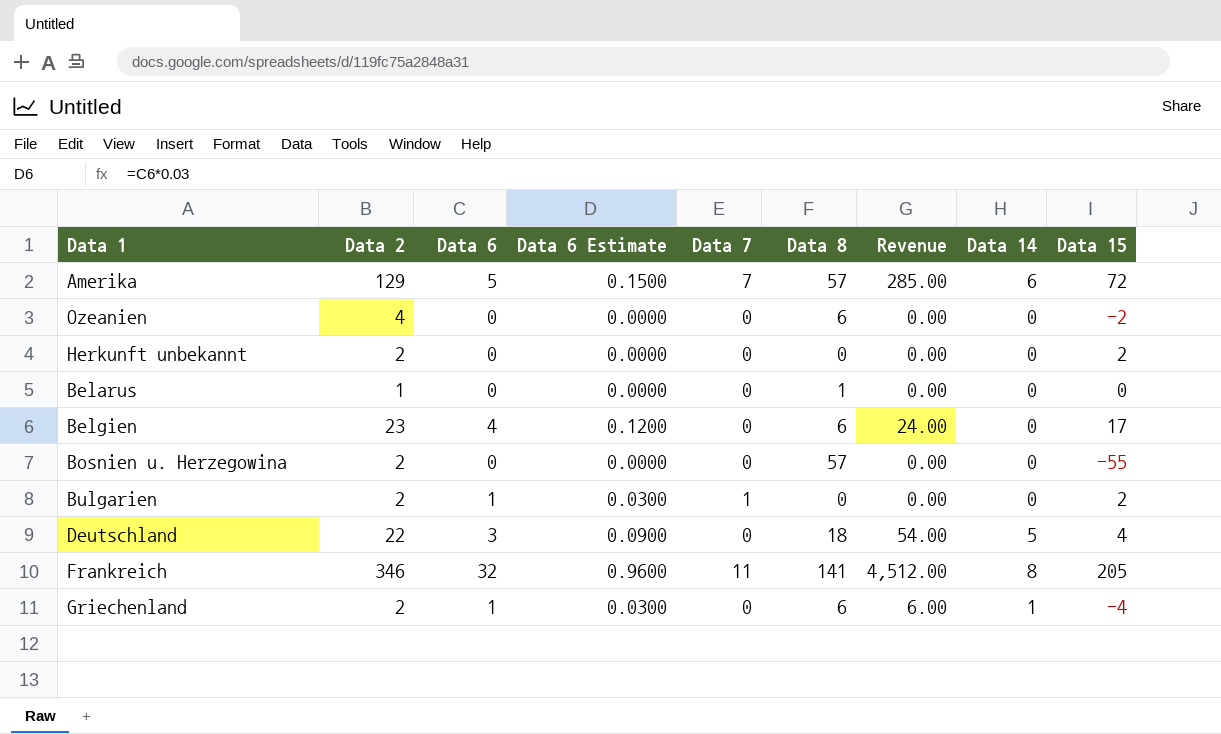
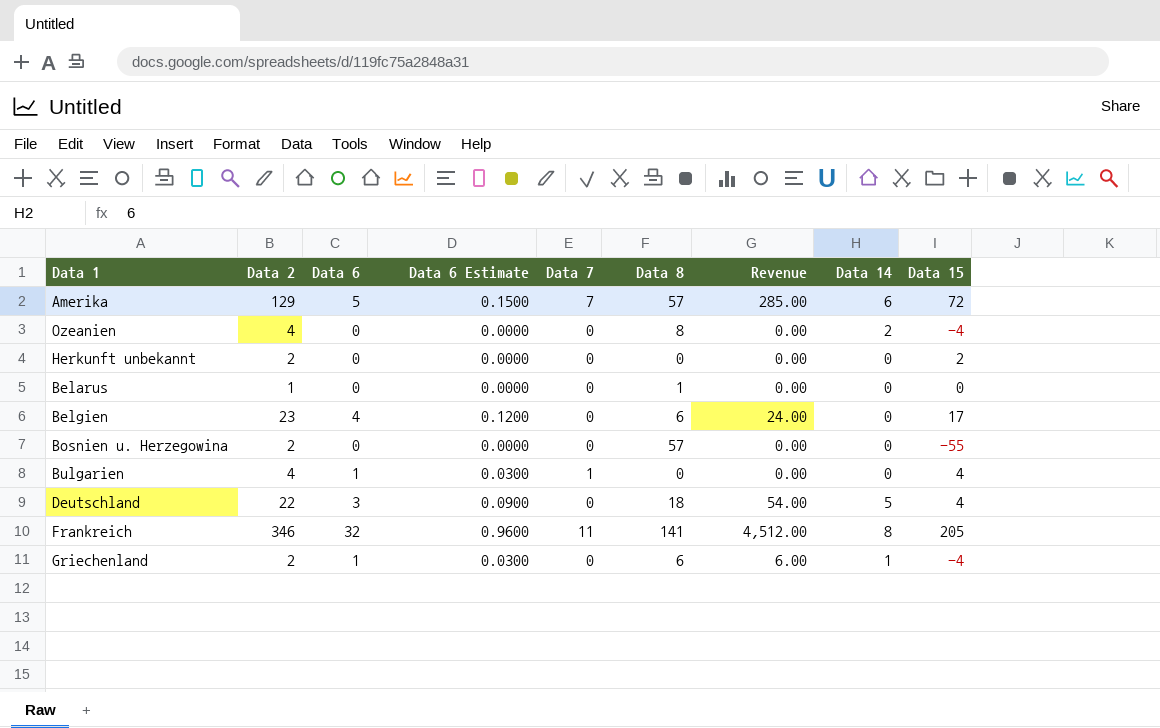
Ozeanien | Data 8: 6 -> 8
Ozeanien | Data 14: 0 -> 2
Ozeanien | Data 15: -2 -> -4
Bulgarien | Data 2: 2 -> 4
Bulgarien | Data 15: 2 -> 4

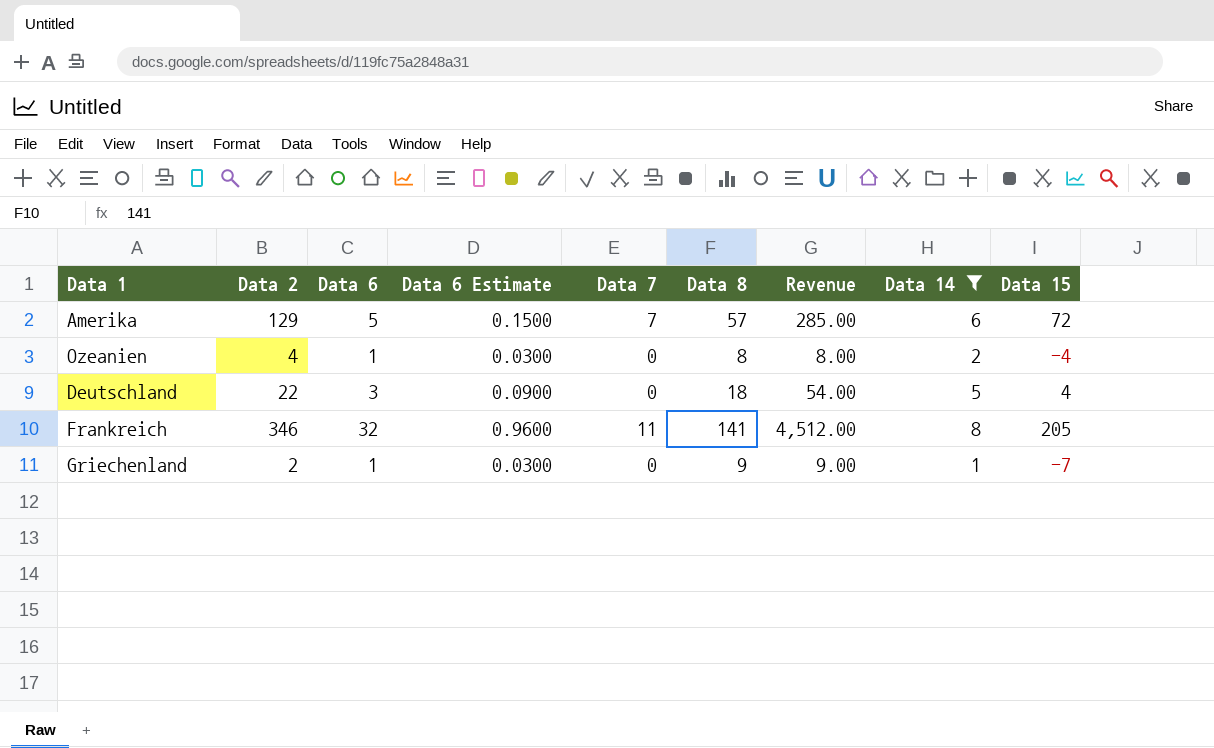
filter: none -> Data 14 != 0
Ozeanien | Data 6: 0 -> 1
Ozeanien | Data 6 Estimate: 0.0000 -> 0.0300
Ozeanien | Revenue: 0.00 -> 8.00
Griechenland | Data 8: 6 -> 9
Griechenland | Revenue: 6.00 -> 9.00
Griechenland | Data 15: -4 -> -7

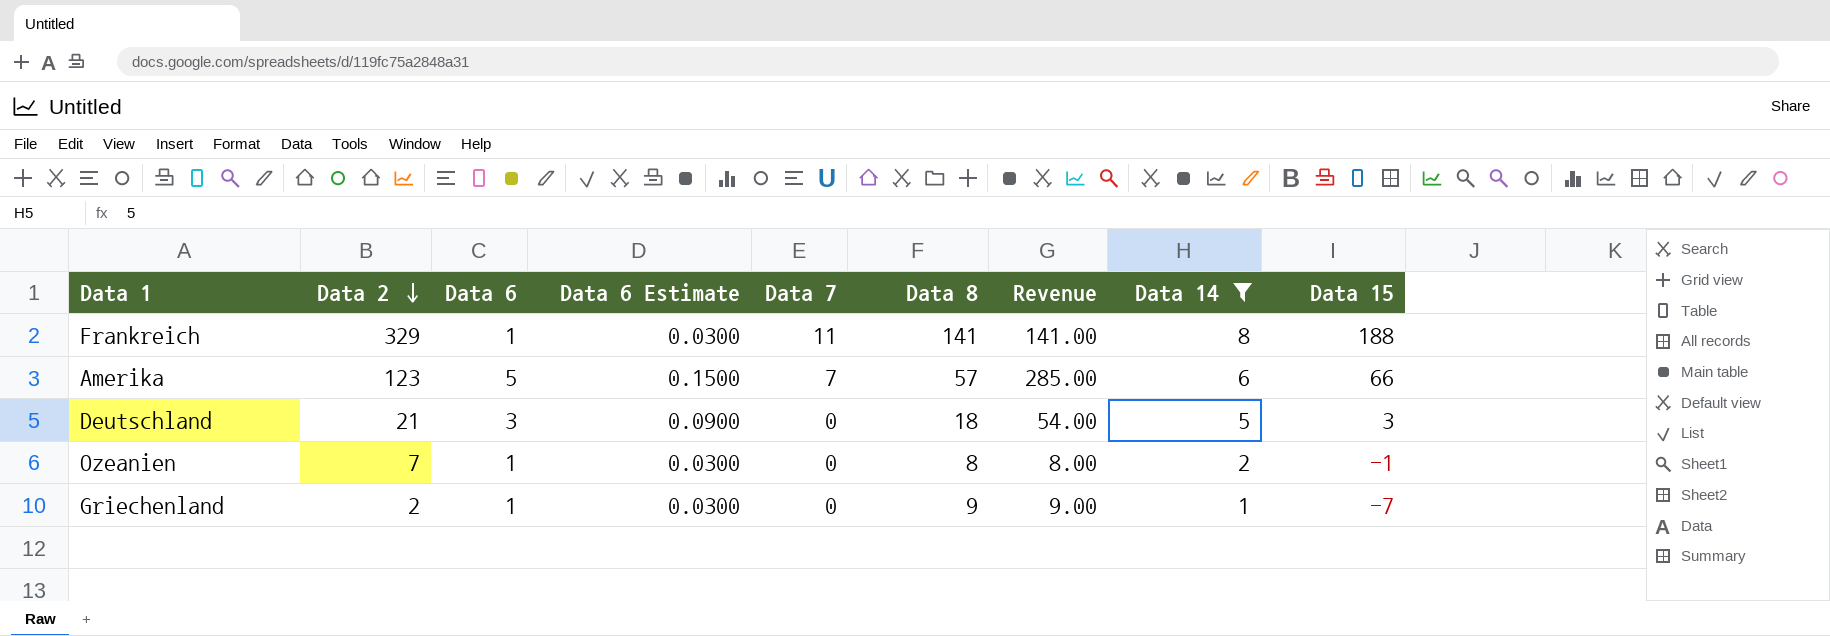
row order: none -> Data 2 descending
Frankreich | Data 2: 346 -> 329
Frankreich | Data 6: 32 -> 1
Frankreich | Data 6 Estimate: 0.9600 -> 0.0300
Frankreich | Revenue: 4,512.00 -> 141.00
Frankreich | Data 15: 205 -> 188
Amerika | Data 2: 129 -> 123
Amerika | Data 15: 72 -> 66
Deutschland | Data 2: 22 -> 21
Deutschland | Data 15: 4 -> 3
Ozeanien | Data 2: 4 -> 7
Ozeanien | Data 15: -4 -> -1

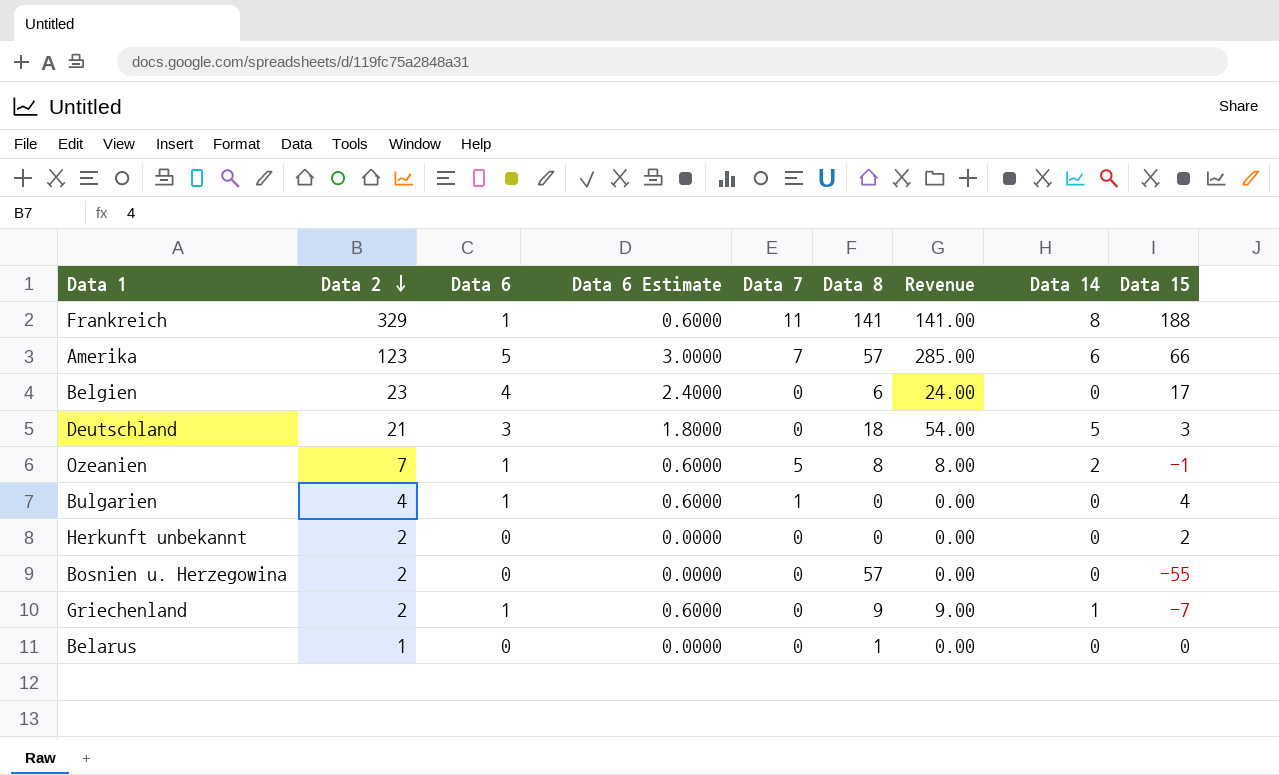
filter: Data 14 != 0 -> none
column Data 6 Estimate | formula: [Data 6] * 0.03 -> [Data 6] * 0.6
Ozeanien | Data 7: 0 -> 5

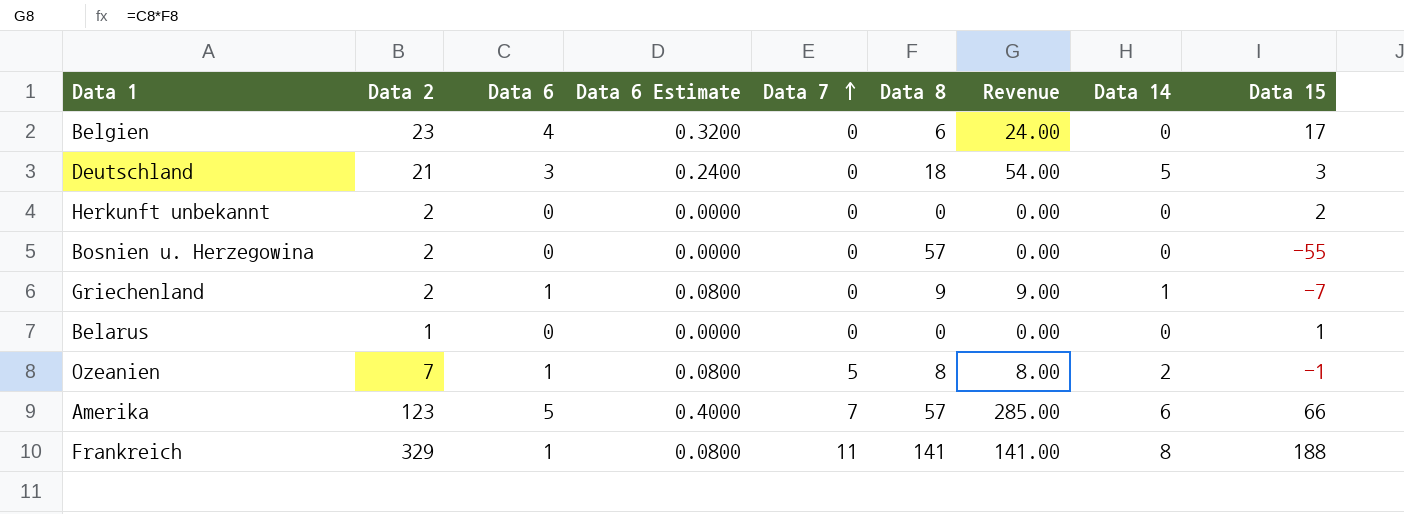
row order: Data 2 descending -> Data 7 ascending
column Data 6 Estimate | formula: [Data 6] * 0.6 -> [Data 6] * 0.08
row Bulgarien: 4 | 1 | 0.6000 | 1 | 0 | 0.00 | 0 | 4 -> none
Belarus | Data 8: 1 -> 0
Belarus | Data 15: 0 -> 1

